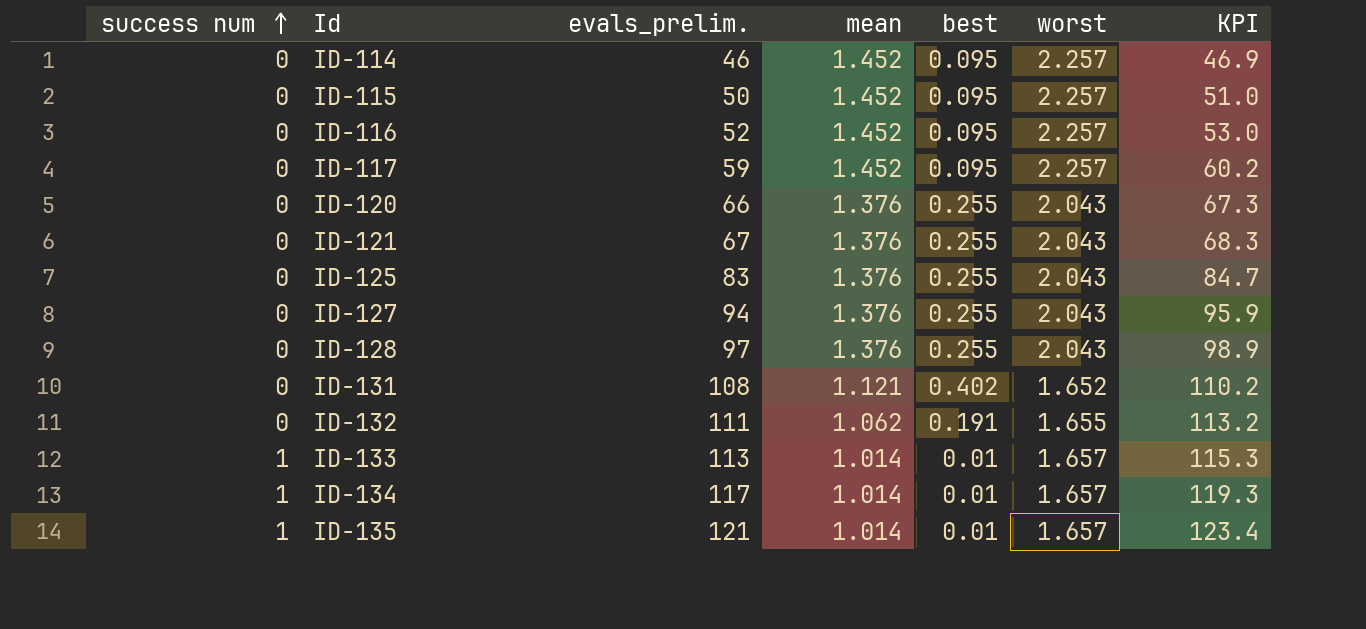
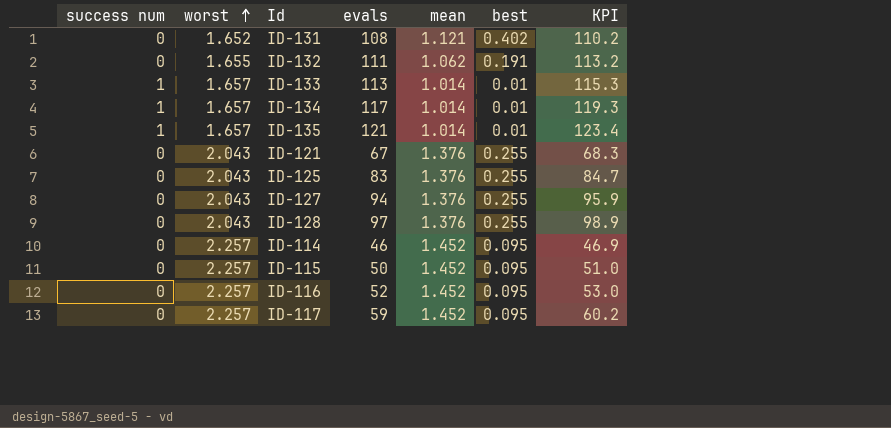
row order: success num ascending -> worst ascending
column worst | position: 6 -> 2
column name: evals_prelim. -> evals
row ID-120: 0 | 66 | 1.376 | 0.255 | 2.043 | 67.3 -> none

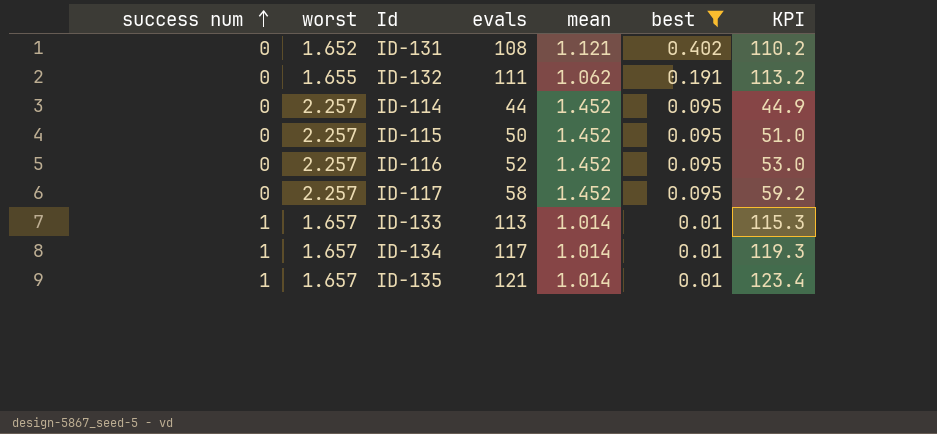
filter: none -> best != 0.255
row order: worst ascending -> success num ascending
ID-114 | evals: 46 -> 44
ID-114 | KPI: 46.9 -> 44.9
ID-117 | evals: 59 -> 58
ID-117 | KPI: 60.2 -> 59.2

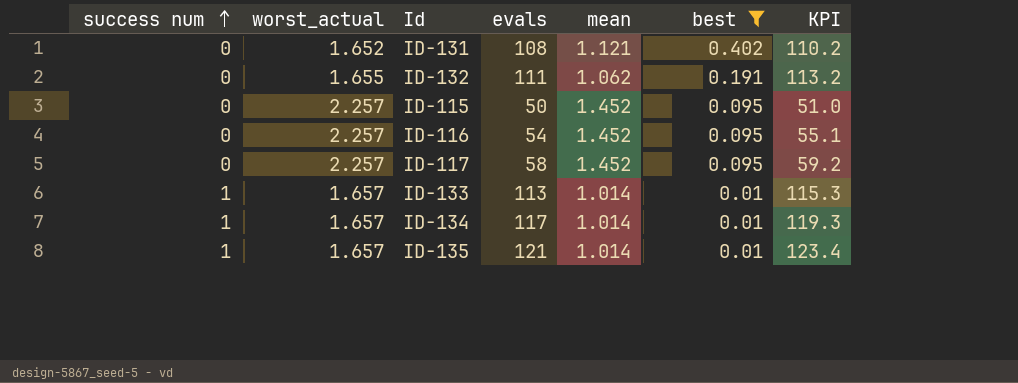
column name: worst -> worst_actual
row ID-114: 0 | 2.257 | 44 | 1.452 | 0.095 | 44.9 -> none
ID-116 | evals: 52 -> 54
ID-116 | KPI: 53.0 -> 55.1

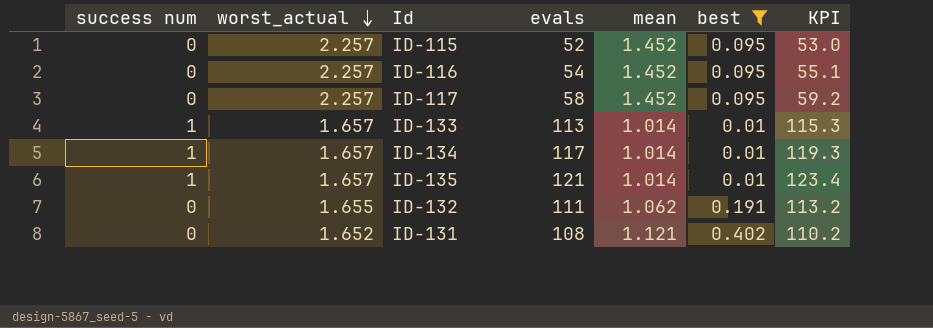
row order: success num ascending -> worst_actual descending
ID-115 | evals: 50 -> 52
ID-115 | KPI: 51.0 -> 53.0

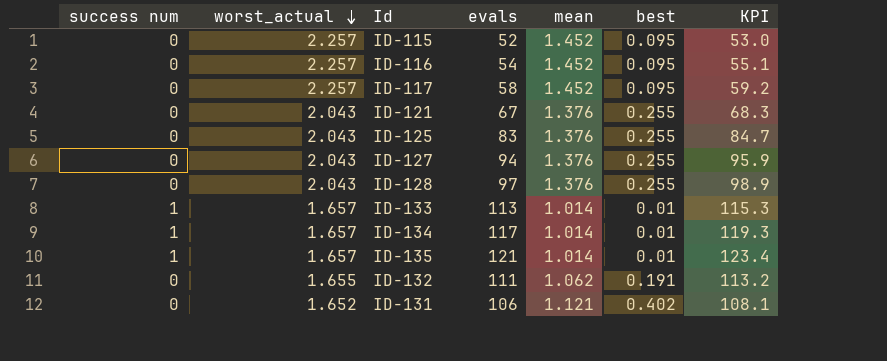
filter: best != 0.255 -> none
ID-131 | evals: 108 -> 106
ID-131 | KPI: 110.2 -> 108.1

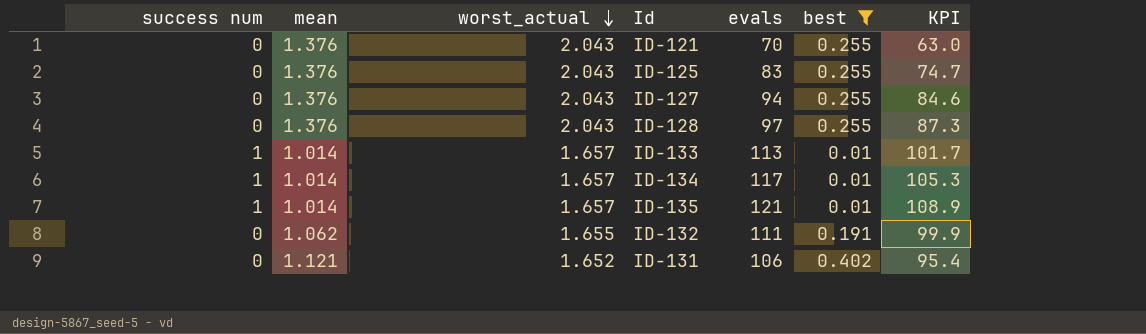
filter: none -> best != 0.095
column mean | position: 5 -> 2
column KPI | formula: [evals] * 1.02 -> [evals] * 0.9
ID-121 | evals: 67 -> 70

